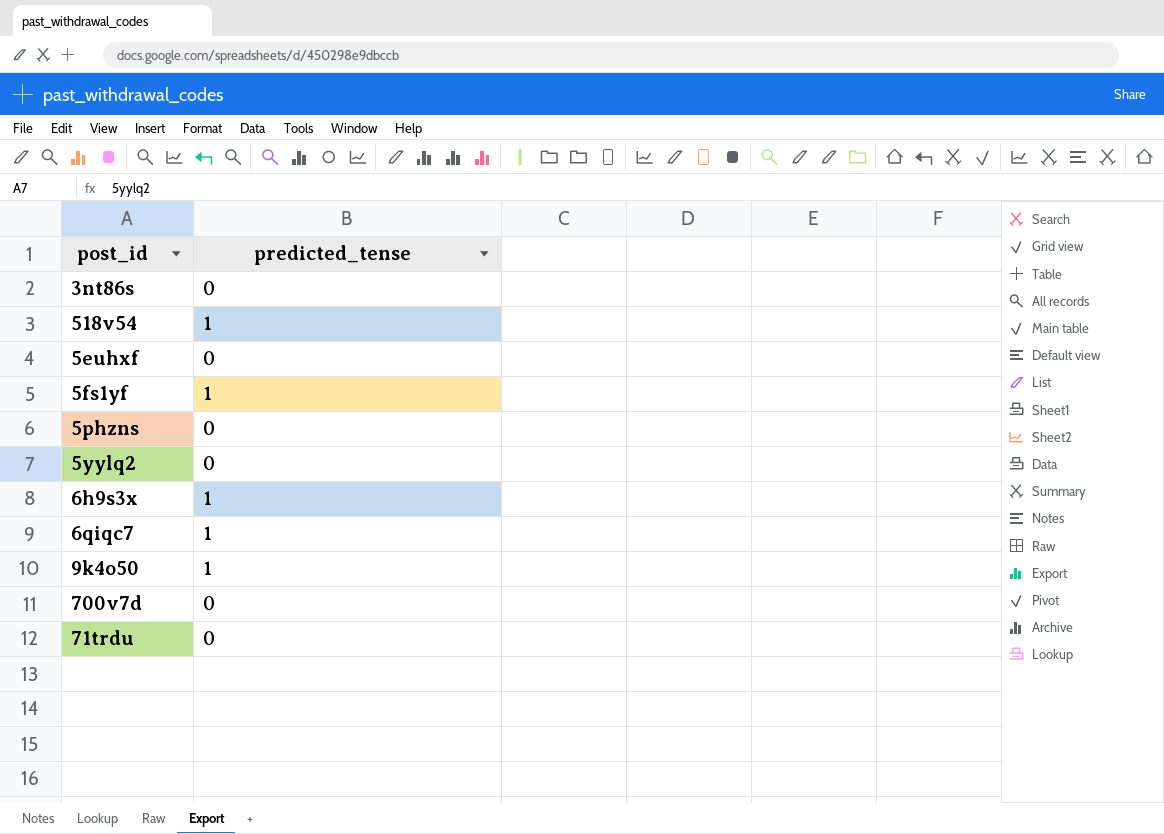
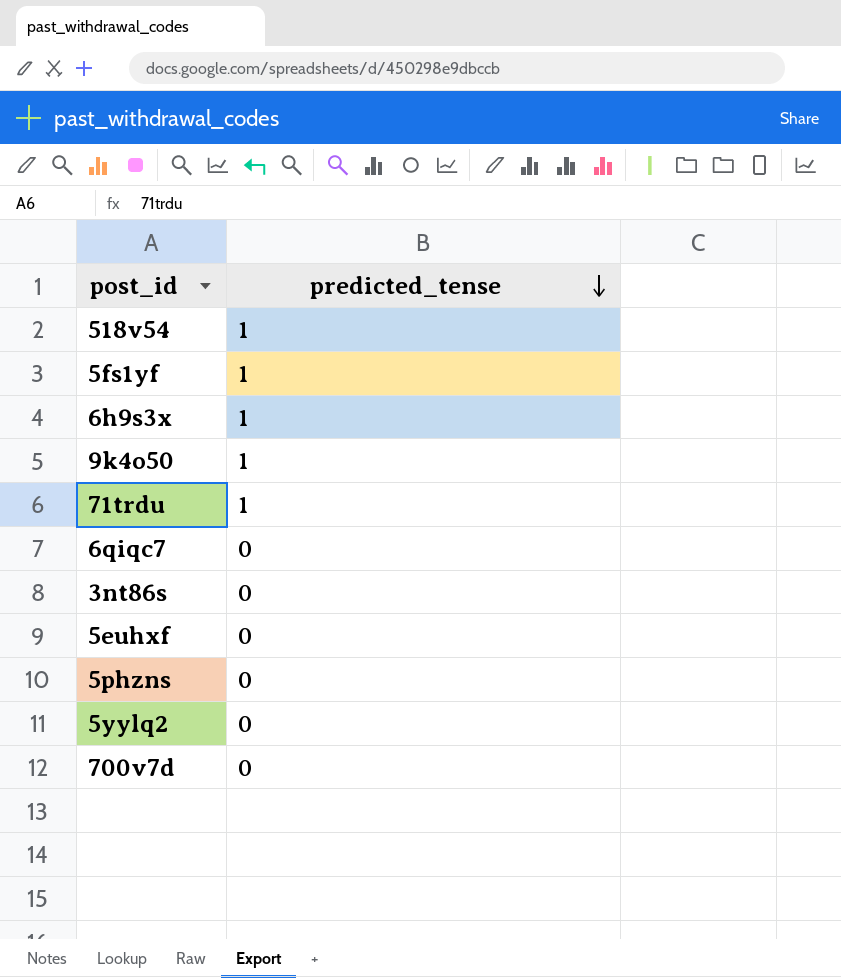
row order: none -> predicted_tense descending
71trdu | predicted_tense: 0 -> 1
6qiqc7 | predicted_tense: 1 -> 0

